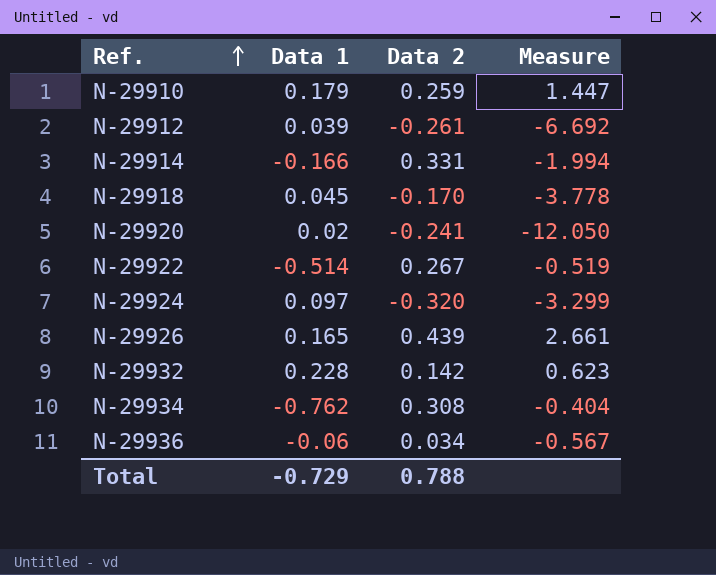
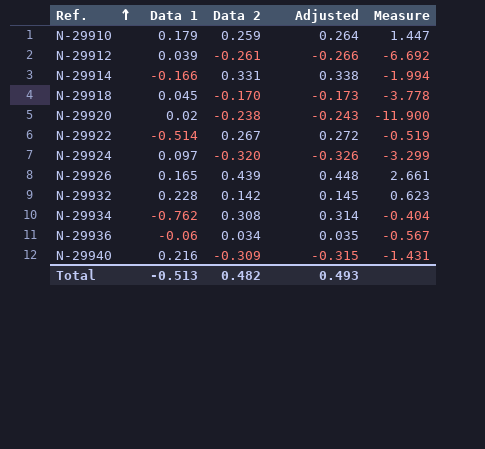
column Adjusted | formula: none -> [Data 2] * 1.02
N-29920 | Data 2: -0.241 -> -0.238
N-29920 | Measure: -12.050 -> -11.900
row N-29940: none -> 0.216 | -0.309 | -0.315 | -1.431
Total | Data 1: -0.729 -> -0.513
Total | Data 2: 0.788 -> 0.482

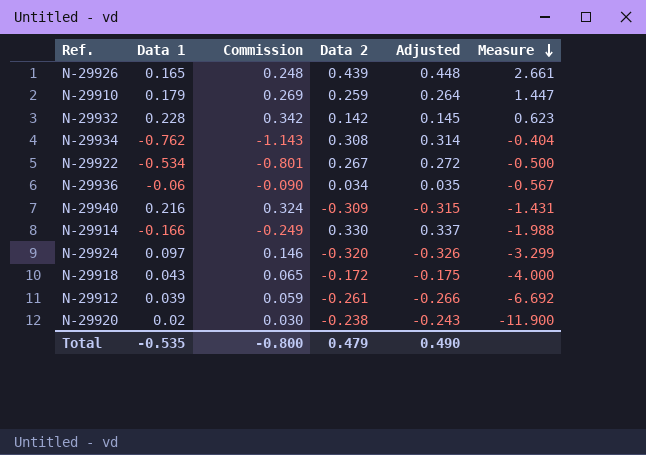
row order: Ref. ascending -> Measure descending
column Commission | formula: none -> [Data 1] * 1.5
N-29922 | Data 1: -0.514 -> -0.534
N-29922 | Measure: -0.519 -> -0.500
N-29914 | Data 2: 0.331 -> 0.330
N-29914 | Adjusted: 0.338 -> 0.337
N-29914 | Measure: -1.994 -> -1.988
N-29918 | Data 1: 0.045 -> 0.043
N-29918 | Data 2: -0.170 -> -0.172
N-29918 | Adjusted: -0.173 -> -0.175
N-29918 | Measure: -3.778 -> -4.000
Total | Data 1: -0.513 -> -0.535
Total | Data 2: 0.482 -> 0.479
Total | Adjusted: 0.493 -> 0.490

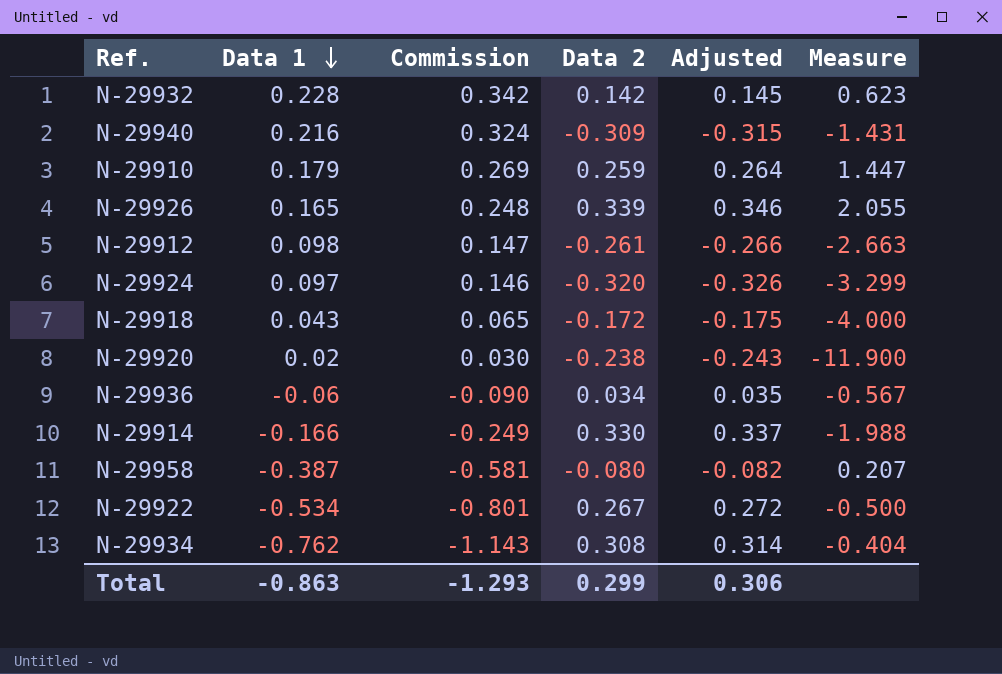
row order: Measure descending -> Data 1 descending
N-29926 | Data 2: 0.439 -> 0.339
N-29926 | Adjusted: 0.448 -> 0.346
N-29926 | Measure: 2.661 -> 2.055
N-29912 | Data 1: 0.039 -> 0.098
N-29912 | Commission: 0.059 -> 0.147
N-29912 | Measure: -6.692 -> -2.663
row N-29958: none -> -0.387 | -0.581 | -0.080 | -0.082 | 0.207
Total | Data 1: -0.535 -> -0.863
Total | Commission: -0.800 -> -1.293
Total | Data 2: 0.479 -> 0.299
Total | Adjusted: 0.490 -> 0.306

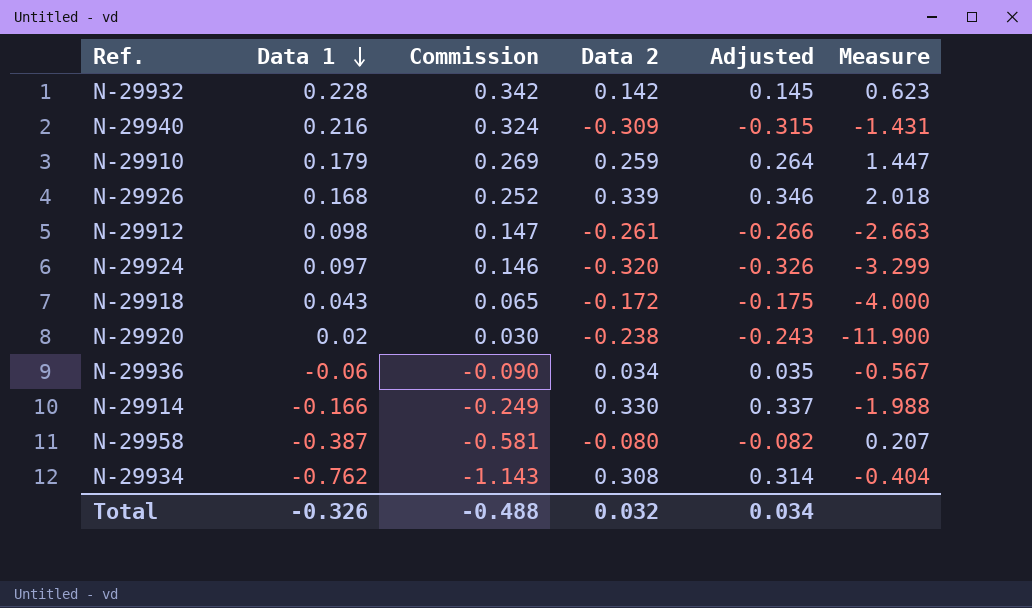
row N-29922: -0.534 | -0.801 | 0.267 | 0.272 | -0.500 -> none
N-29926 | Data 1: 0.165 -> 0.168
N-29926 | Commission: 0.248 -> 0.252
N-29926 | Measure: 2.055 -> 2.018
Total | Data 1: -0.863 -> -0.326
Total | Commission: -1.293 -> -0.488
Total | Data 2: 0.299 -> 0.032
Total | Adjusted: 0.306 -> 0.034

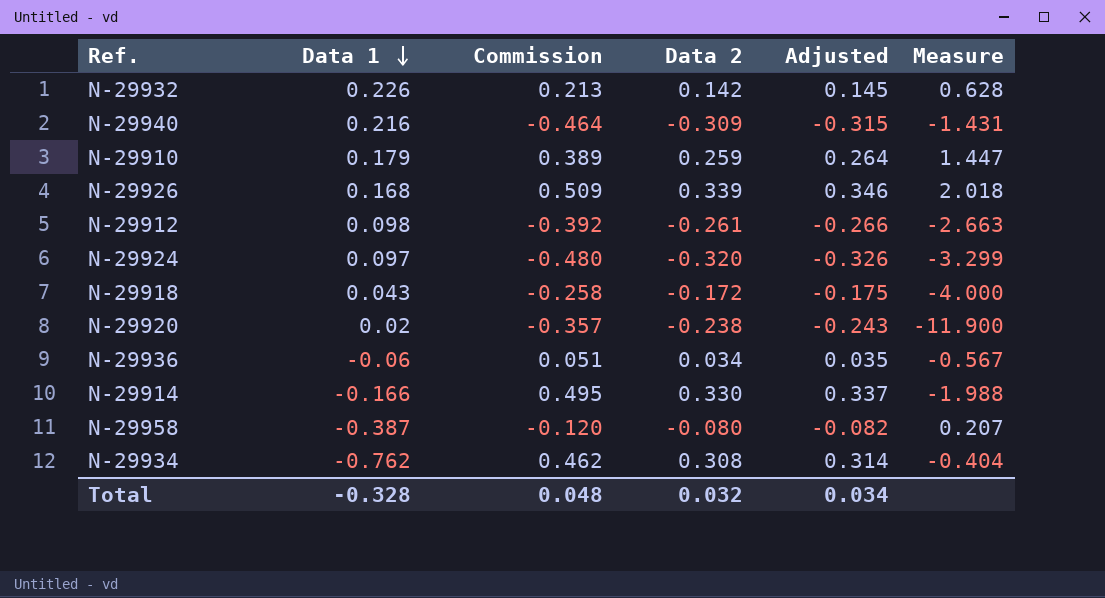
column Commission | formula: [Data 1] * 1.5 -> [Data 2] * 1.5
N-29932 | Data 1: 0.228 -> 0.226
N-29932 | Measure: 0.623 -> 0.628
Total | Data 1: -0.326 -> -0.328
Total | Commission: -0.488 -> 0.048

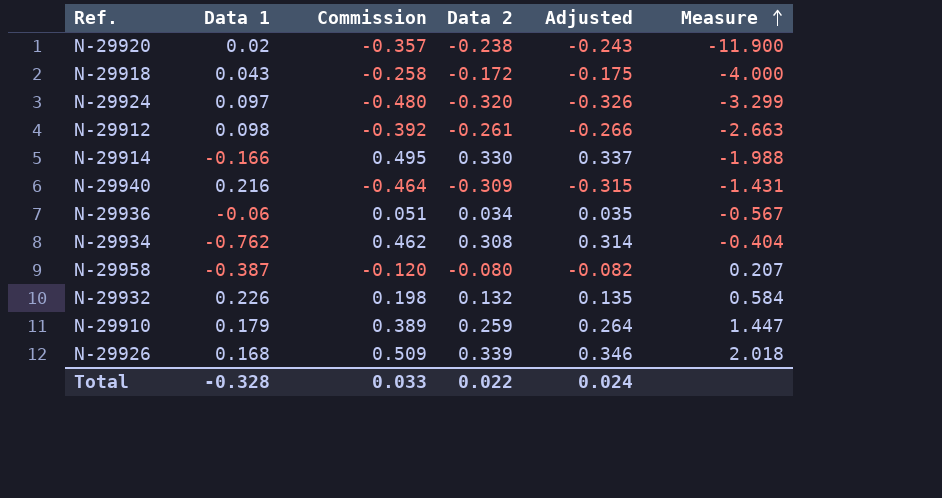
row order: Data 1 descending -> Measure ascending
N-29932 | Commission: 0.213 -> 0.198
N-29932 | Data 2: 0.142 -> 0.132
N-29932 | Adjusted: 0.145 -> 0.135
N-29932 | Measure: 0.628 -> 0.584
Total | Commission: 0.048 -> 0.033
Total | Data 2: 0.032 -> 0.022
Total | Adjusted: 0.034 -> 0.024

